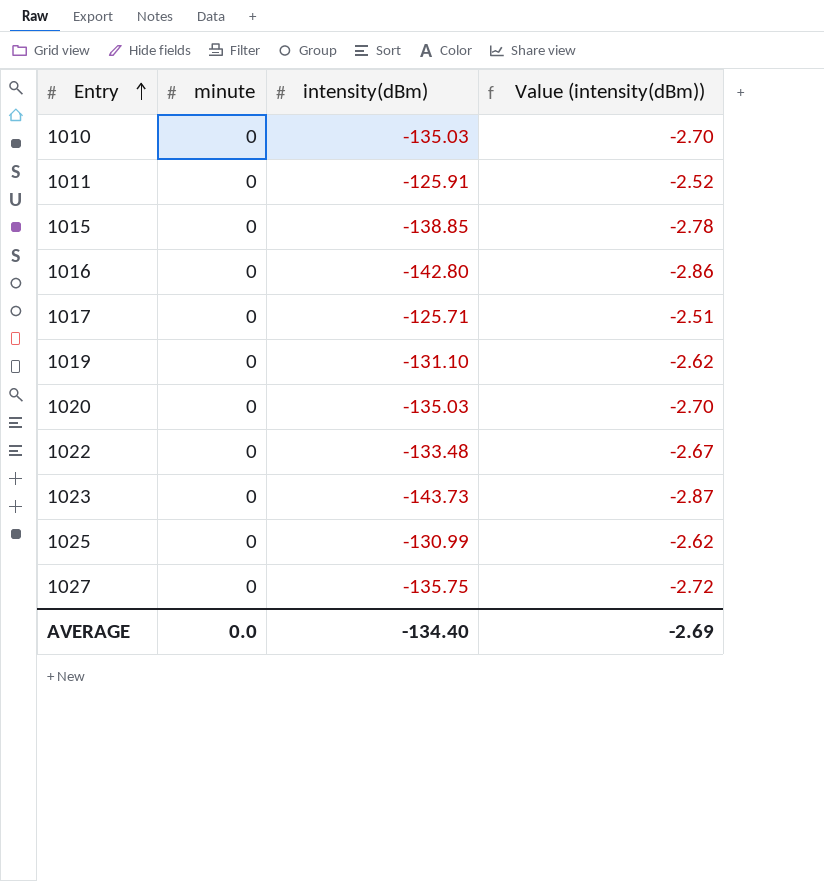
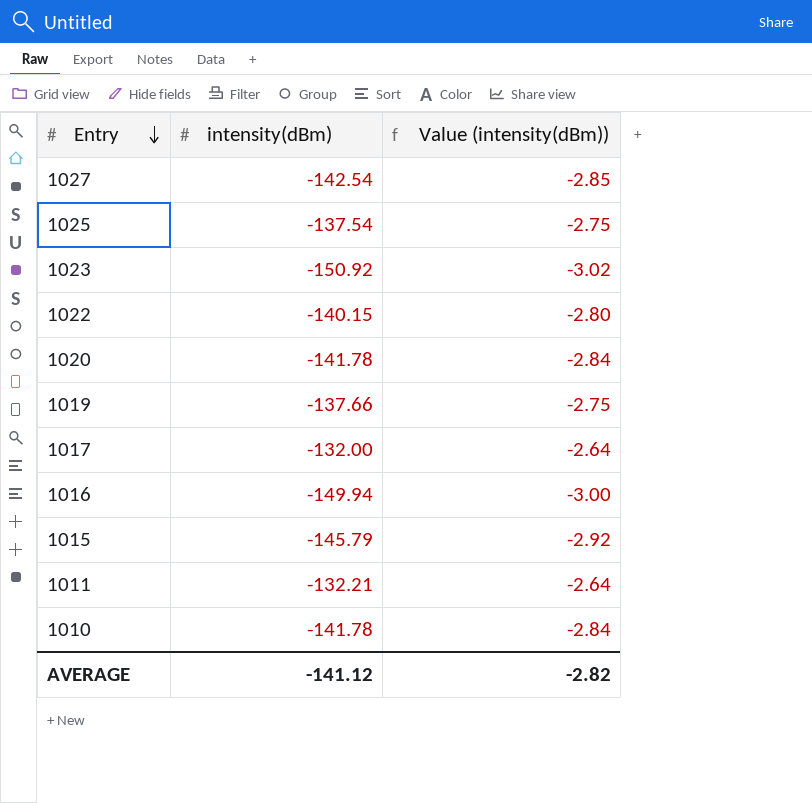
row order: Entry ascending -> Entry descending
column minute | position: 2 -> none
1027 | intensity(dBm): -135.75 -> -142.54
1027 | Value (intensity(dBm)): -2.72 -> -2.85
1025 | intensity(dBm): -130.99 -> -137.54
1025 | Value (intensity(dBm)): -2.62 -> -2.75
1023 | intensity(dBm): -143.73 -> -150.92
1023 | Value (intensity(dBm)): -2.87 -> -3.02
1022 | intensity(dBm): -133.48 -> -140.15
1022 | Value (intensity(dBm)): -2.67 -> -2.80
1020 | intensity(dBm): -135.03 -> -141.78
1020 | Value (intensity(dBm)): -2.70 -> -2.84
1019 | intensity(dBm): -131.10 -> -137.66
1019 | Value (intensity(dBm)): -2.62 -> -2.75
1017 | intensity(dBm): -125.71 -> -132.00
1017 | Value (intensity(dBm)): -2.51 -> -2.64
1016 | intensity(dBm): -142.80 -> -149.94
1016 | Value (intensity(dBm)): -2.86 -> -3.00
1015 | intensity(dBm): -138.85 -> -145.79
1015 | Value (intensity(dBm)): -2.78 -> -2.92
1011 | intensity(dBm): -125.91 -> -132.21
1011 | Value (intensity(dBm)): -2.52 -> -2.64
1010 | intensity(dBm): -135.03 -> -141.78
1010 | Value (intensity(dBm)): -2.70 -> -2.84
AVERAGE | intensity(dBm): -134.40 -> -141.12
AVERAGE | Value (intensity(dBm)): -2.69 -> -2.82

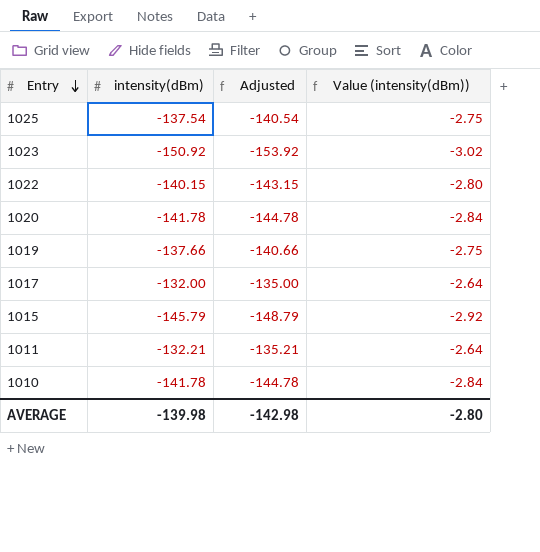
column Adjusted | formula: none -> [intensity(dBm)] - 3
row 1027: -142.54 | -2.85 -> none
row 1016: -149.94 | -3.00 -> none
AVERAGE | intensity(dBm): -141.12 -> -139.98
AVERAGE | Value (intensity(dBm)): -2.82 -> -2.80

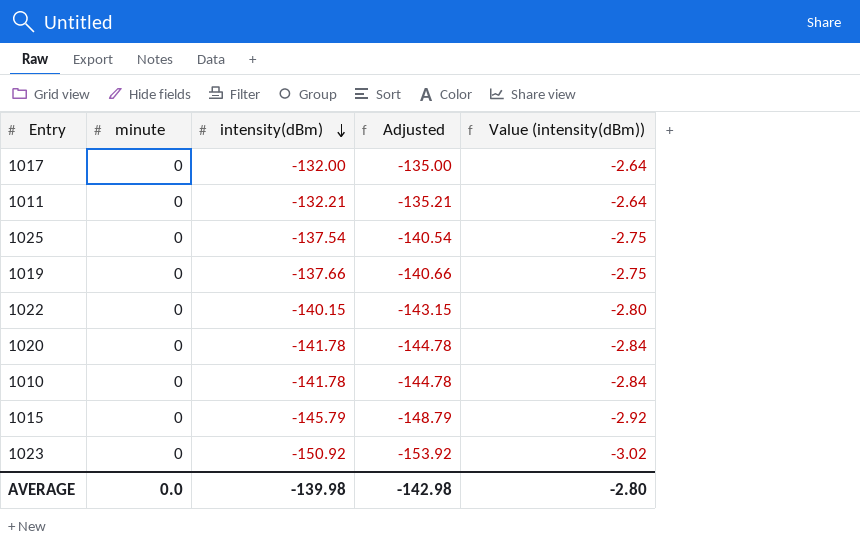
row order: Entry descending -> intensity(dBm) descending
column minute | position: none -> 2

